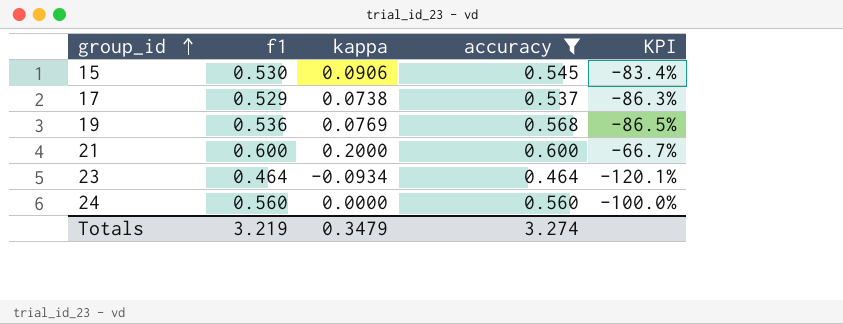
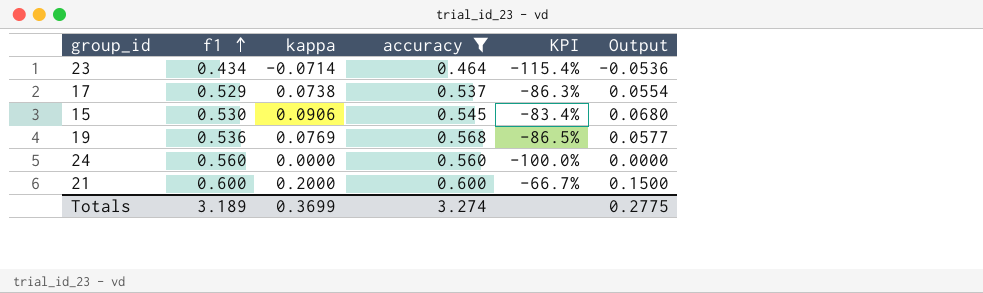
row order: group_id ascending -> f1 ascending
column Output | formula: none -> [kappa] * 0.75
23 | f1: 0.464 -> 0.434
23 | kappa: -0.0934 -> -0.0714
23 | KPI: -120.1% -> -115.4%
Totals | f1: 3.219 -> 3.189
Totals | kappa: 0.3479 -> 0.3699

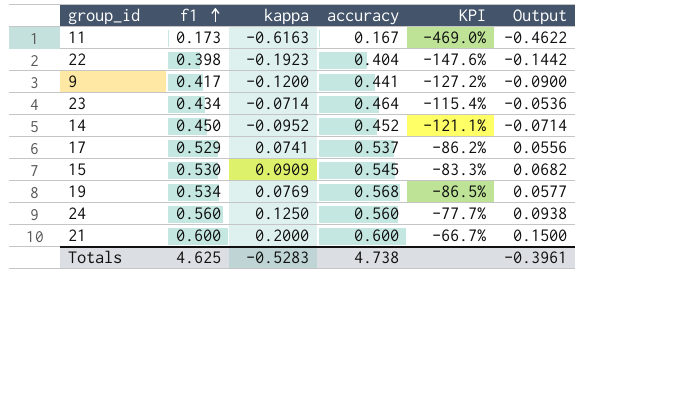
filter: accuracy >= 0.464 -> none
17 | kappa: 0.0738 -> 0.0741
17 | KPI: -86.3% -> -86.2%
17 | Output: 0.0554 -> 0.0556
15 | kappa: 0.0906 -> 0.0909
15 | KPI: -83.4% -> -83.3%
15 | Output: 0.0680 -> 0.0682
19 | f1: 0.536 -> 0.534
24 | kappa: 0.0000 -> 0.1250
24 | KPI: -100.0% -> -77.7%
24 | Output: 0.0000 -> 0.0938
Totals | f1: 3.189 -> 4.625
Totals | kappa: 0.3699 -> -0.5283
Totals | accuracy: 3.274 -> 4.738
Totals | Output: 0.2775 -> -0.3961

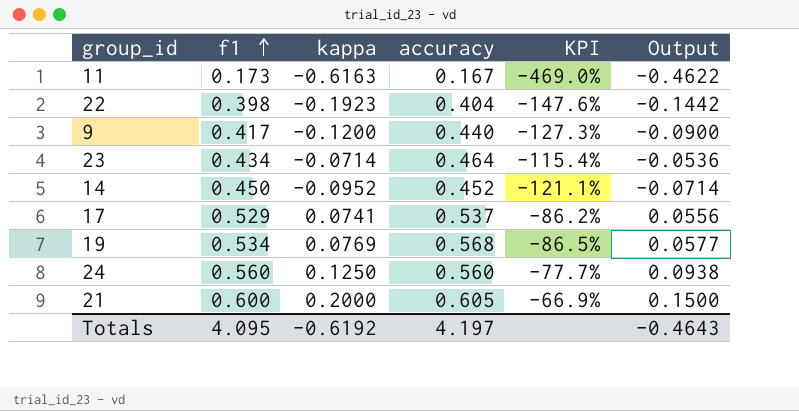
row 15: 0.530 | 0.0909 | 0.545 | -83.3% | 0.0682 -> none
9 | accuracy: 0.441 -> 0.440
9 | KPI: -127.2% -> -127.3%
21 | accuracy: 0.600 -> 0.605
21 | KPI: -66.7% -> -66.9%
Totals | f1: 4.625 -> 4.095
Totals | kappa: -0.5283 -> -0.6192
Totals | accuracy: 4.738 -> 4.197
Totals | Output: -0.3961 -> -0.4643

